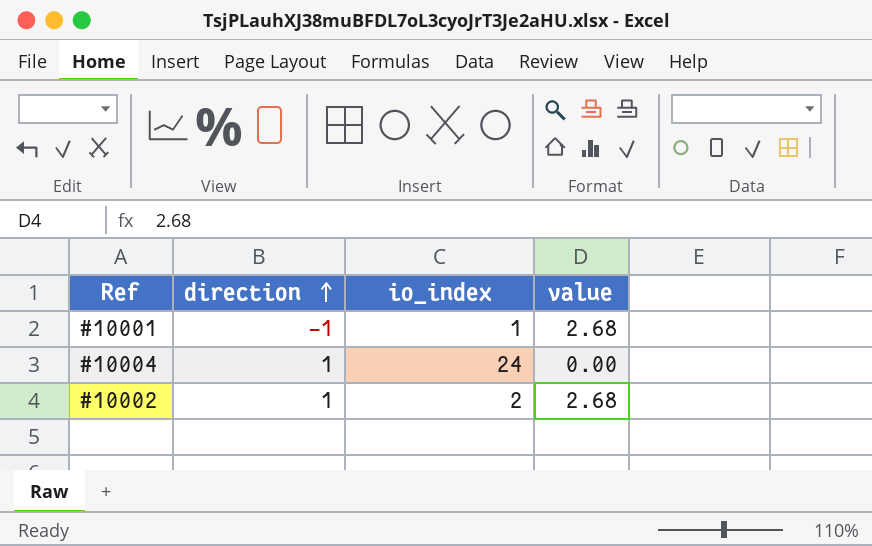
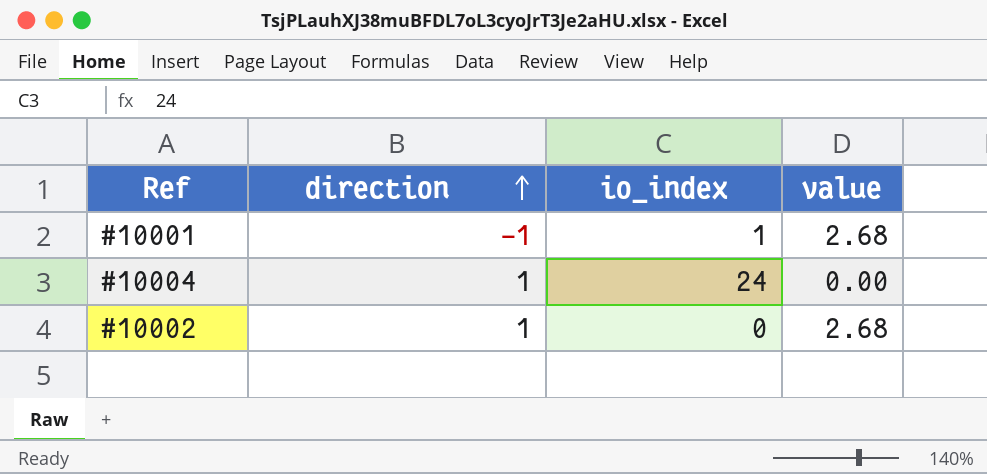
#10002 | io_index: 2 -> 0

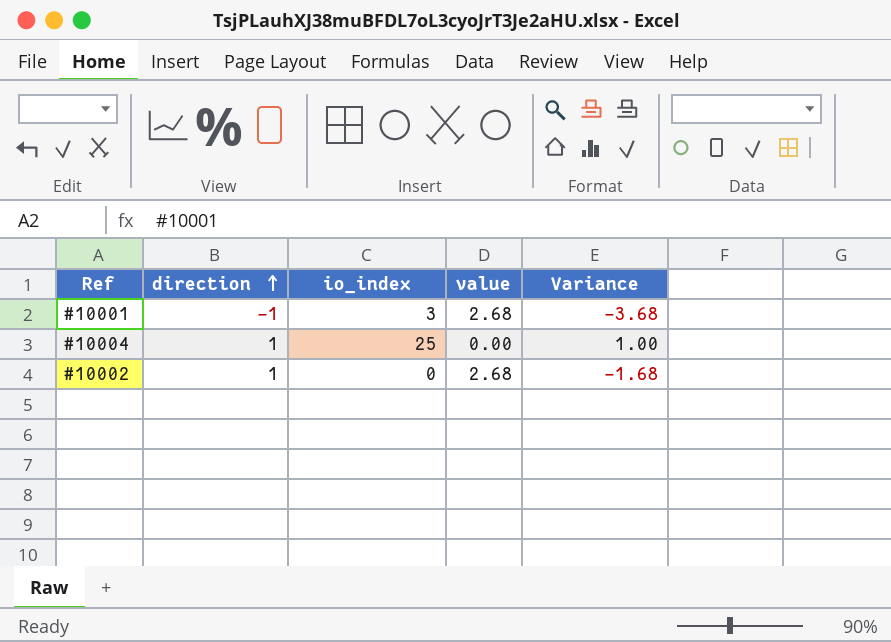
column Variance | formula: none -> [direction] - [value]
#10001 | io_index: 1 -> 3
#10004 | io_index: 24 -> 25

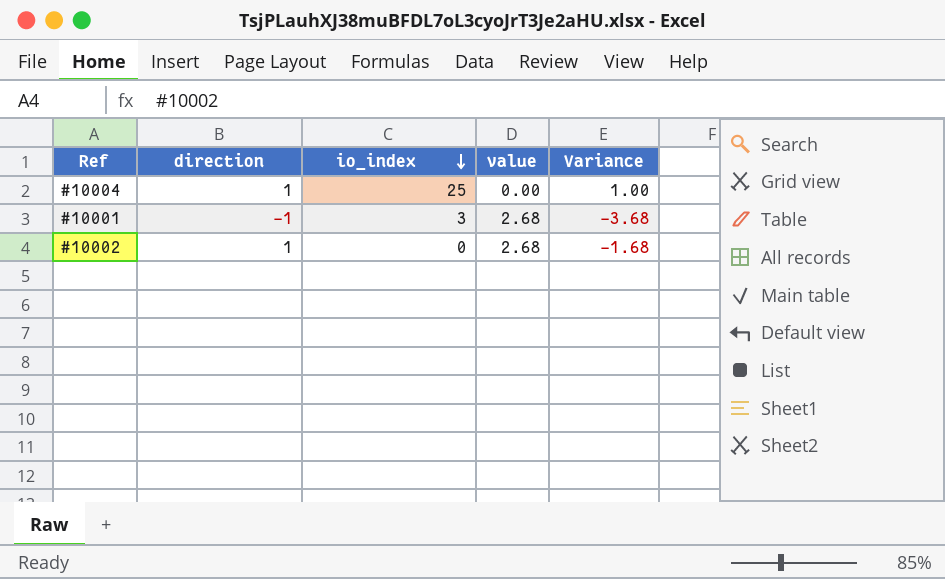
row order: direction ascending -> io_index descending

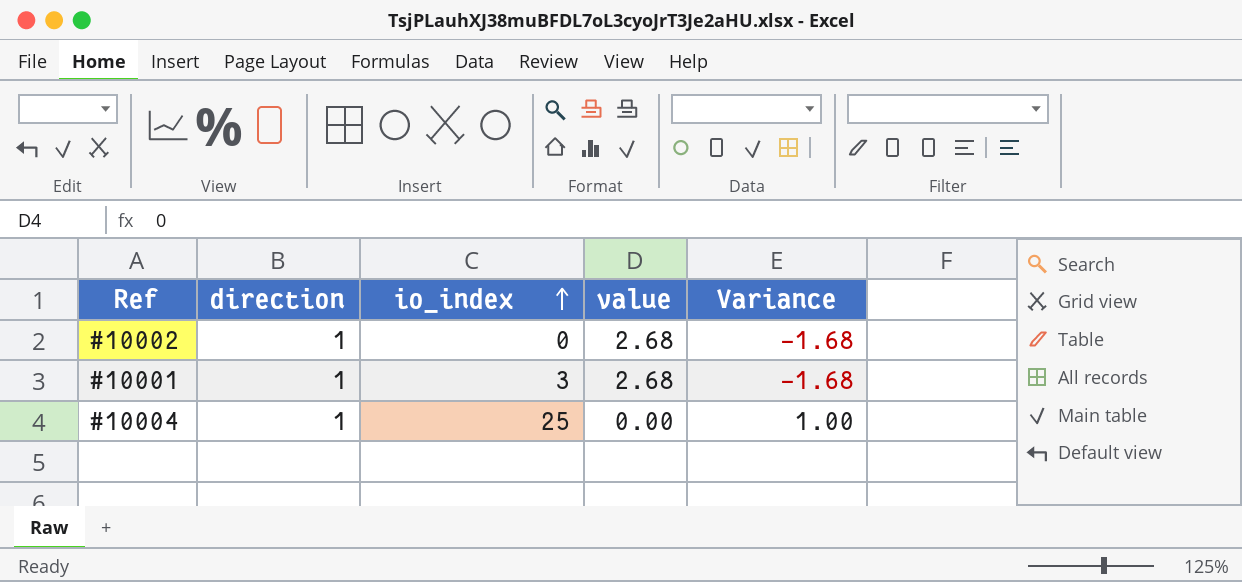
row order: io_index descending -> io_index ascending
#10001 | direction: -1 -> 1
#10001 | Variance: -3.68 -> -1.68

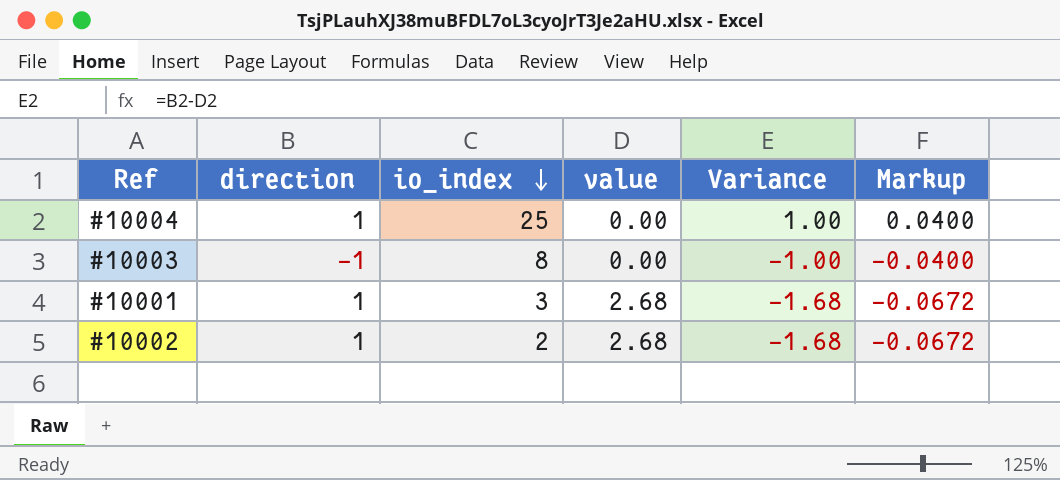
row order: io_index ascending -> io_index descending
column Markup | formula: none -> [Variance] * 0.04
row #10003: none -> -1 | 8 | 0.00 | -1.00 | -0.0400
#10002 | io_index: 0 -> 2

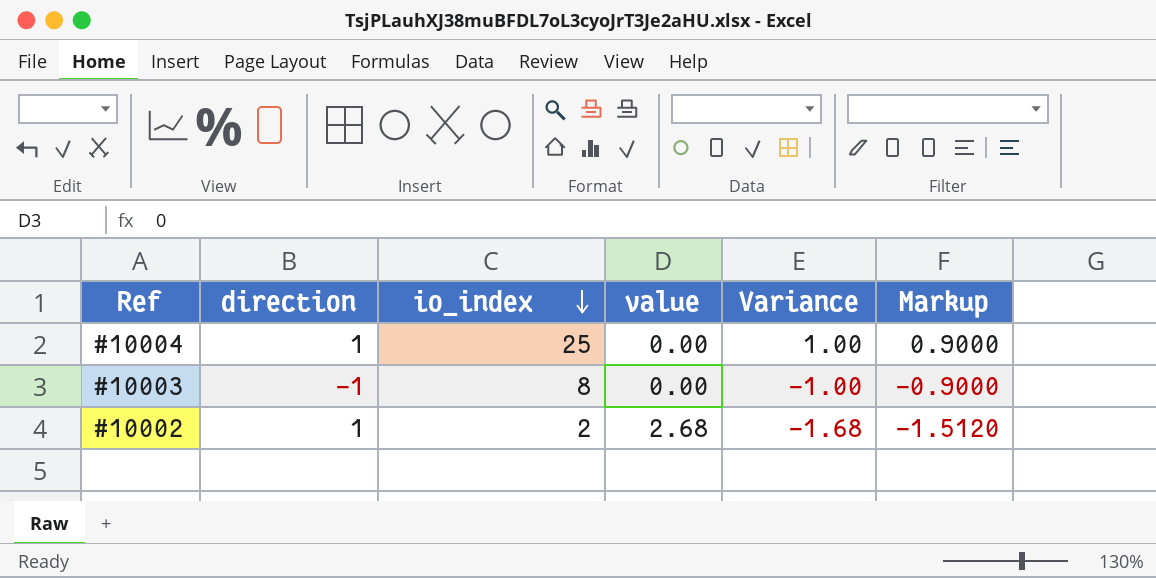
column Markup | formula: [Variance] * 0.04 -> [Variance] * 0.9
row #10001: 1 | 3 | 2.68 | -1.68 | -0.0672 -> none

